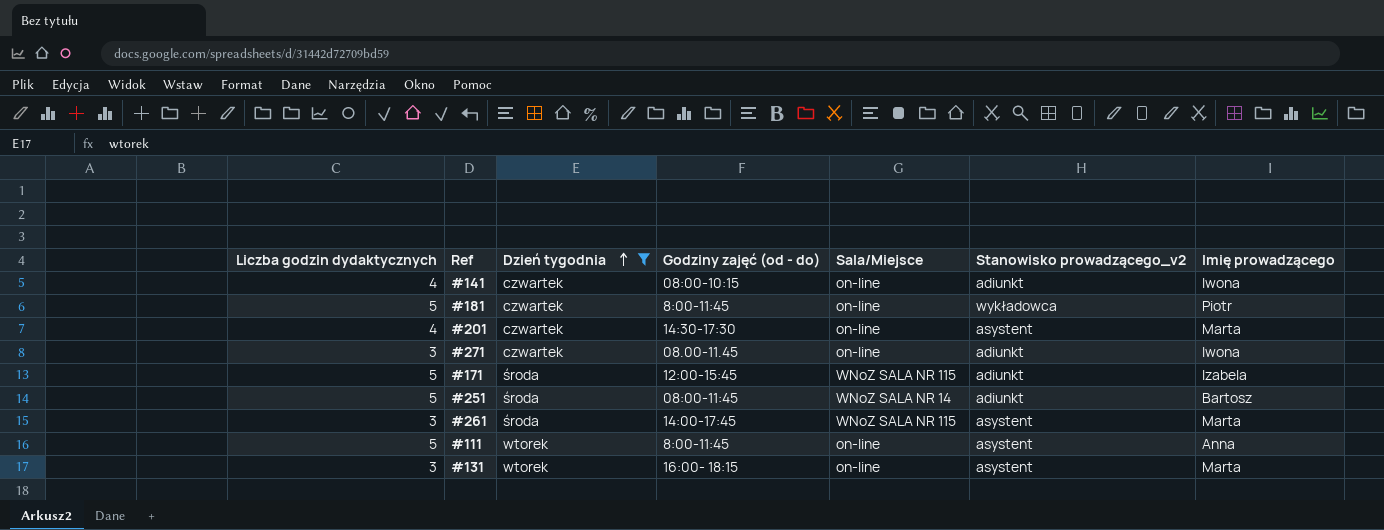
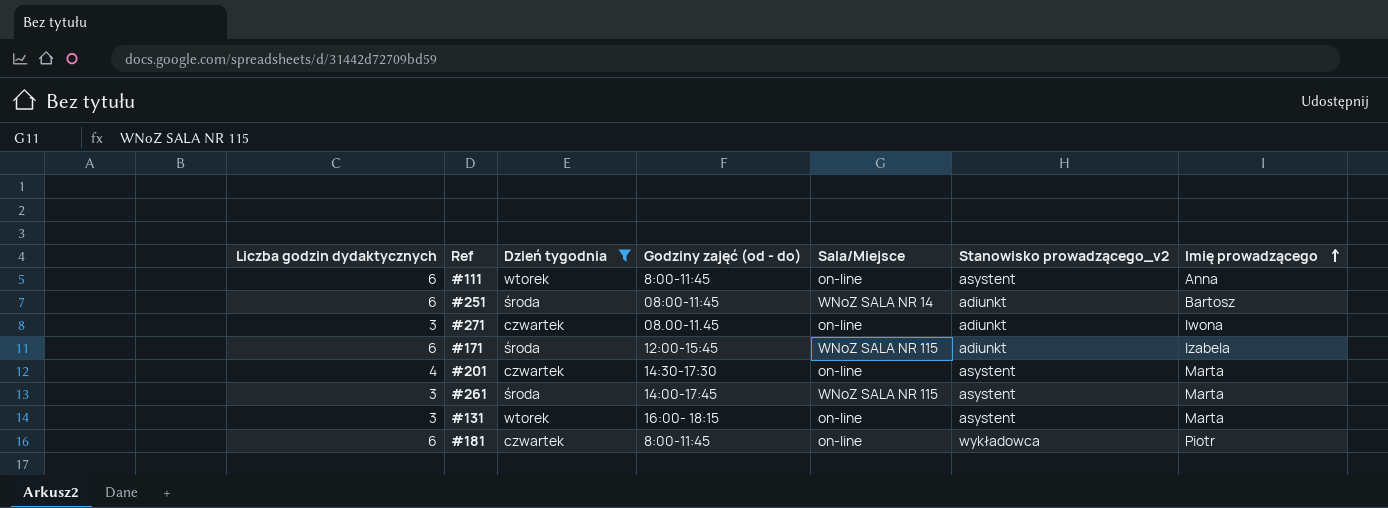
row order: Dzień tygodnia ascending -> Imię prowadzącego ascending
row #141: 4 | czwartek | 08:00-10:15 | on-line | adiunkt | Iwona -> none
#111 | Liczba godzin dydaktycznych: 5 -> 6
#251 | Liczba godzin dydaktycznych: 5 -> 6
#171 | Liczba godzin dydaktycznych: 5 -> 6
#181 | Liczba godzin dydaktycznych: 5 -> 6

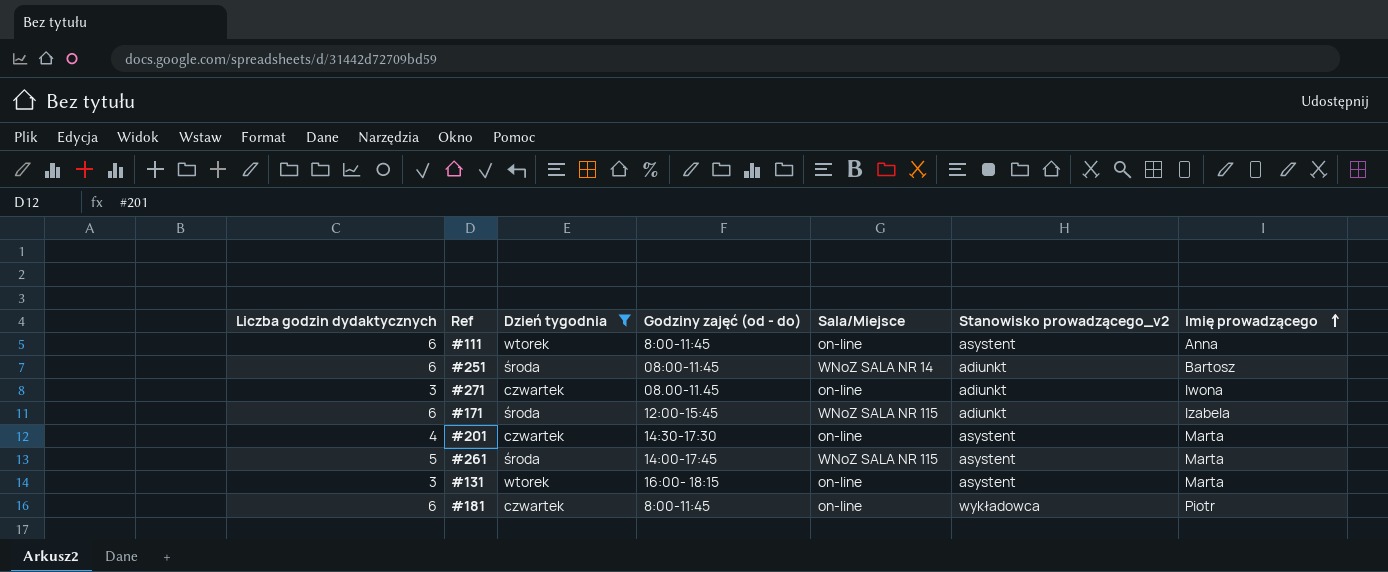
#261 | Liczba godzin dydaktycznych: 3 -> 5

